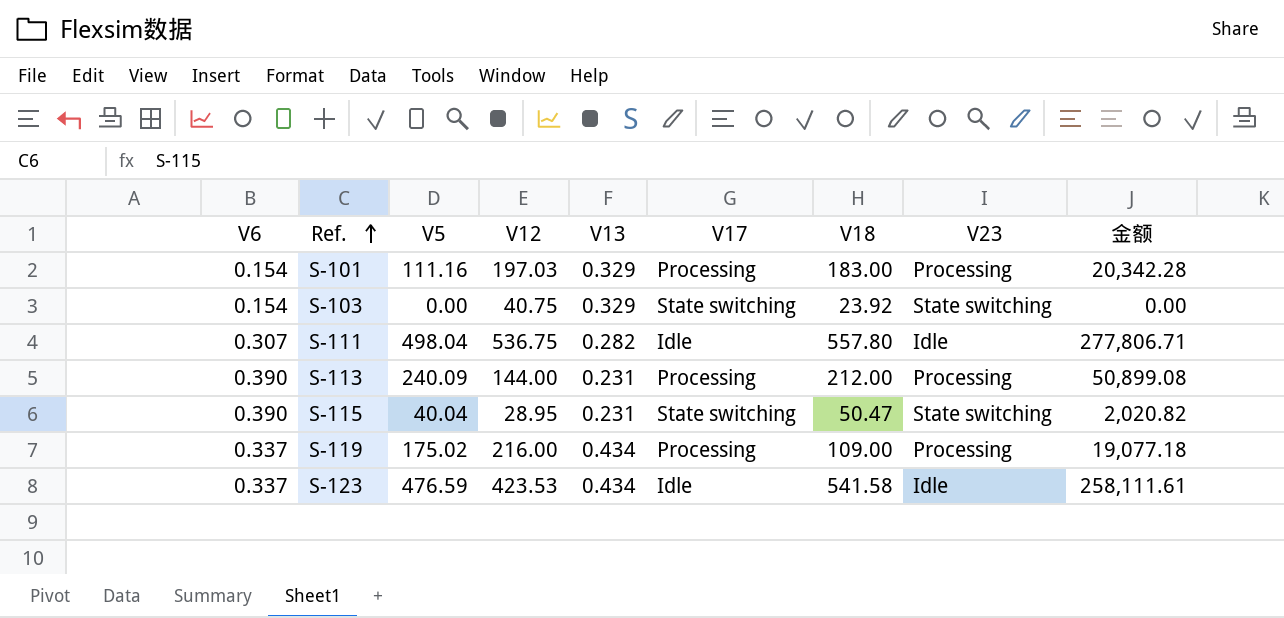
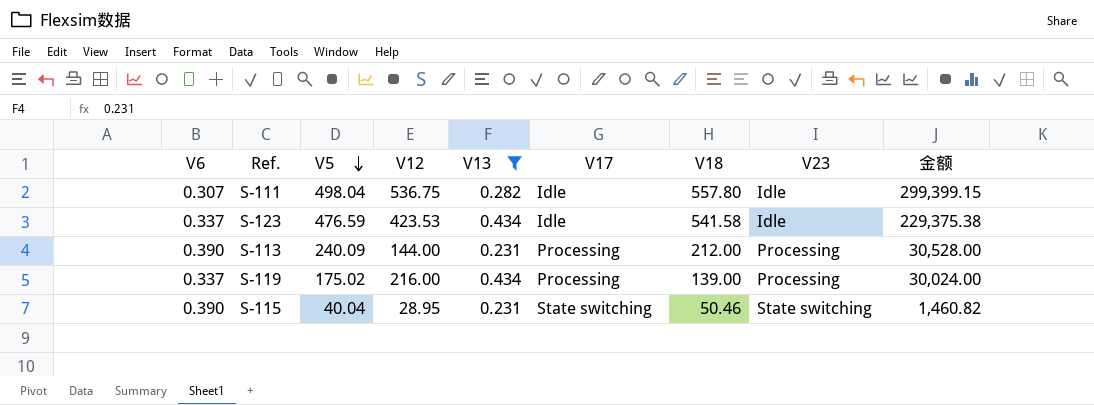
filter: none -> V13 != 0.329
row order: Ref. ascending -> V5 descending
column 金额 | formula: [V5] * [V18] -> [V12] * [V18]
S-119 | V18: 109.00 -> 139.00
S-115 | V18: 50.47 -> 50.46

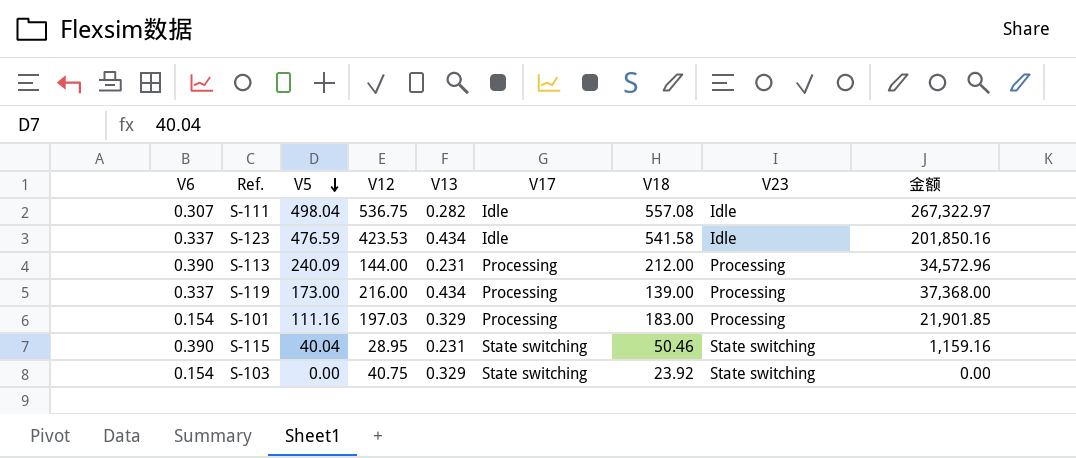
filter: V13 != 0.329 -> none
column 金额 | formula: [V12] * [V18] -> [V5] * [V12]
S-111 | V18: 557.80 -> 557.08
S-119 | V5: 175.02 -> 173.00

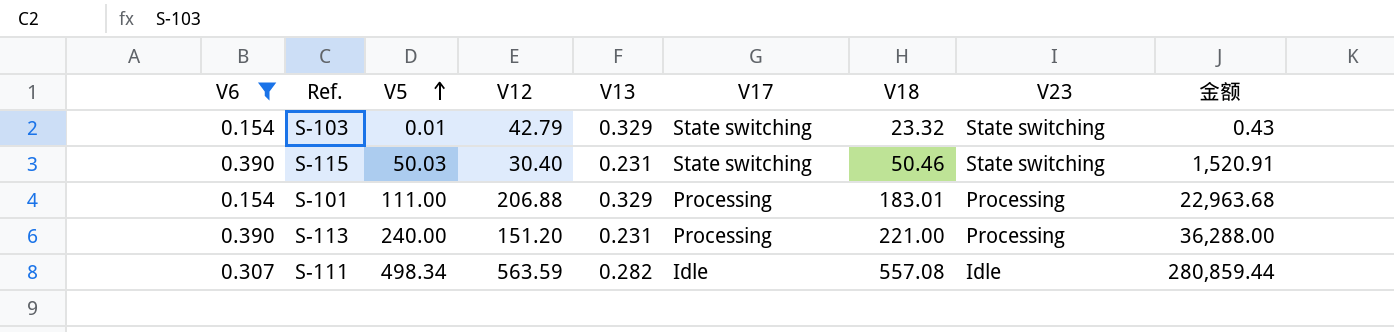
filter: none -> V6 != 0.337
row order: V5 descending -> V5 ascending
S-103 | V5: 0.00 -> 0.01
S-103 | V12: 40.75 -> 42.79
S-103 | V18: 23.92 -> 23.32
S-103 | 金额: 0.00 -> 0.43
S-115 | V5: 40.04 -> 50.03
S-115 | V12: 28.95 -> 30.40
S-115 | 金额: 1,159.16 -> 1,520.91
S-101 | V5: 111.16 -> 111.00
S-101 | V12: 197.03 -> 206.88
S-101 | V18: 183.00 -> 183.01
S-101 | 金额: 21,901.85 -> 22,963.68
S-113 | V5: 240.09 -> 240.00
S-113 | V12: 144.00 -> 151.20
S-113 | V18: 212.00 -> 221.00
S-113 | 金额: 34,572.96 -> 36,288.00
S-111 | V5: 498.04 -> 498.34
S-111 | V12: 536.75 -> 563.59
S-111 | 金额: 267,322.97 -> 280,859.44

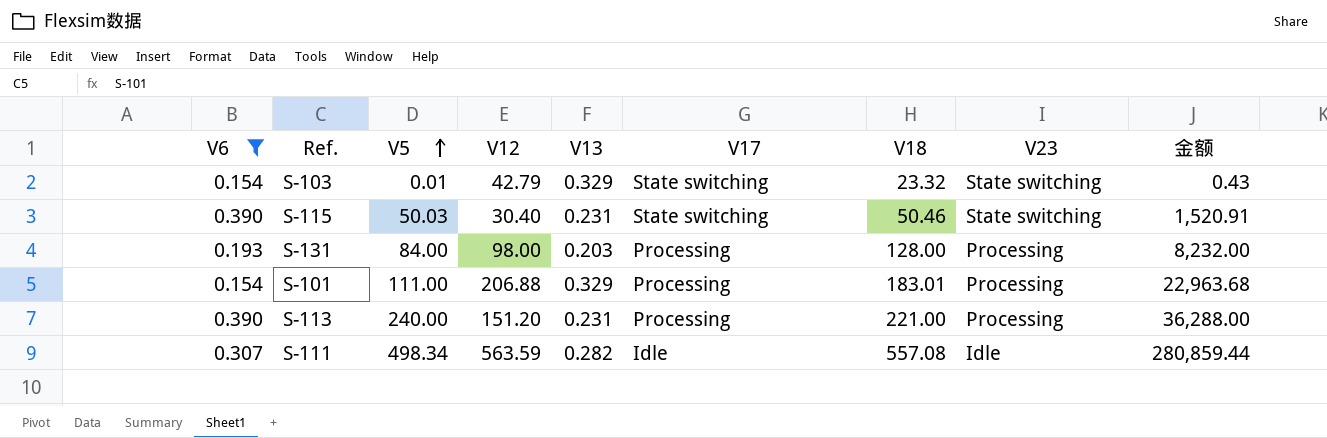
row S-131: none -> 0.193 | 84.00 | 98.00 | 0.203 | Processing | 128.00 | Processing | 8,232.00

